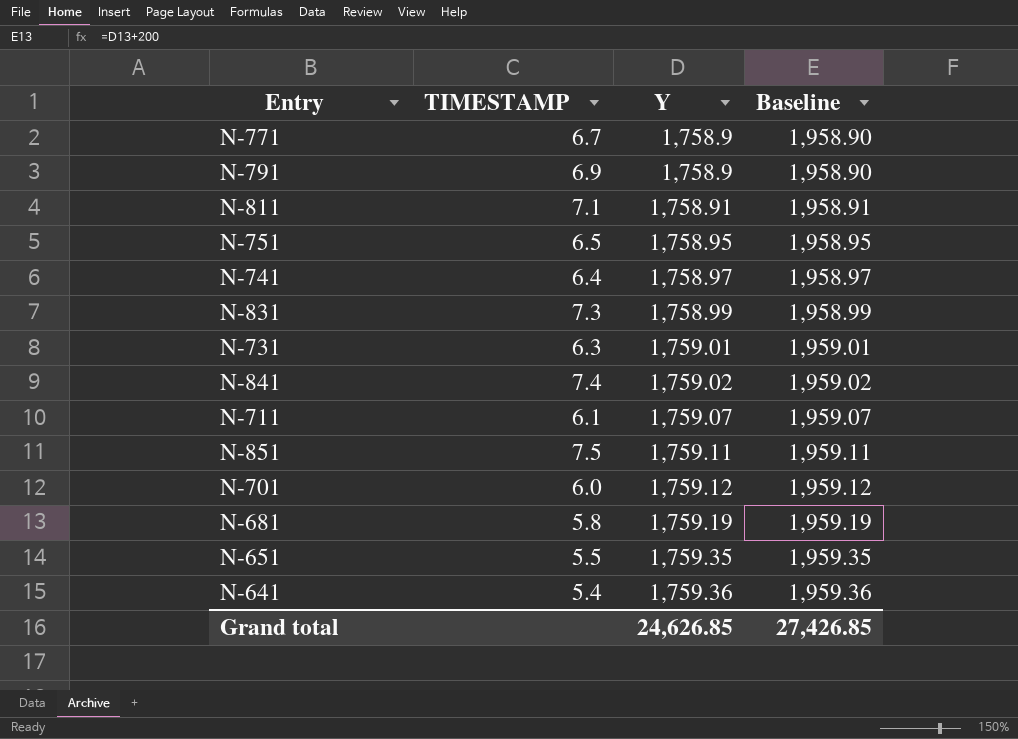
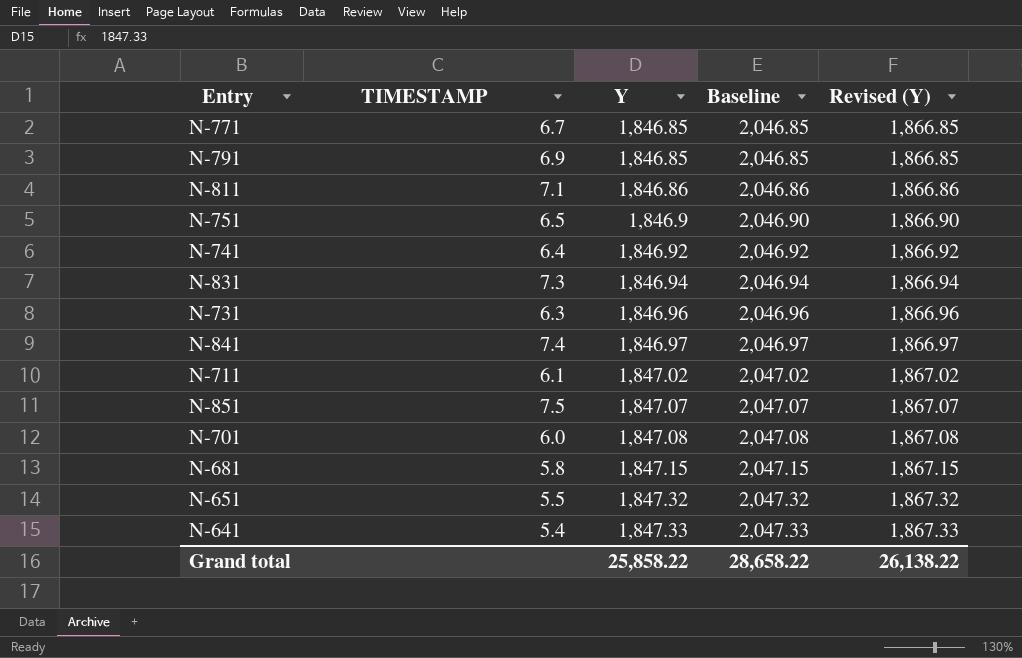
column Revised (Y) | formula: none -> [Y] + 20
N-771 | Y: 1,758.9 -> 1,846.85
N-771 | Baseline: 1,958.90 -> 2,046.85
N-791 | Y: 1,758.9 -> 1,846.85
N-791 | Baseline: 1,958.90 -> 2,046.85
N-811 | Y: 1,758.91 -> 1,846.86
N-811 | Baseline: 1,958.91 -> 2,046.86
N-751 | Y: 1,758.95 -> 1,846.9
N-751 | Baseline: 1,958.95 -> 2,046.90
N-741 | Y: 1,758.97 -> 1,846.92
N-741 | Baseline: 1,958.97 -> 2,046.92
N-831 | Y: 1,758.99 -> 1,846.94
N-831 | Baseline: 1,958.99 -> 2,046.94
N-731 | Y: 1,759.01 -> 1,846.96
N-731 | Baseline: 1,959.01 -> 2,046.96
N-841 | Y: 1,759.02 -> 1,846.97
N-841 | Baseline: 1,959.02 -> 2,046.97
N-711 | Y: 1,759.07 -> 1,847.02
N-711 | Baseline: 1,959.07 -> 2,047.02
N-851 | Y: 1,759.11 -> 1,847.07
N-851 | Baseline: 1,959.11 -> 2,047.07
N-701 | Y: 1,759.12 -> 1,847.08
N-701 | Baseline: 1,959.12 -> 2,047.08
N-681 | Y: 1,759.19 -> 1,847.15
N-681 | Baseline: 1,959.19 -> 2,047.15
N-651 | Y: 1,759.35 -> 1,847.32
N-651 | Baseline: 1,959.35 -> 2,047.32
N-641 | Y: 1,759.36 -> 1,847.33
N-641 | Baseline: 1,959.36 -> 2,047.33
Grand total | Y: 24,626.85 -> 25,858.22
Grand total | Baseline: 27,426.85 -> 28,658.22

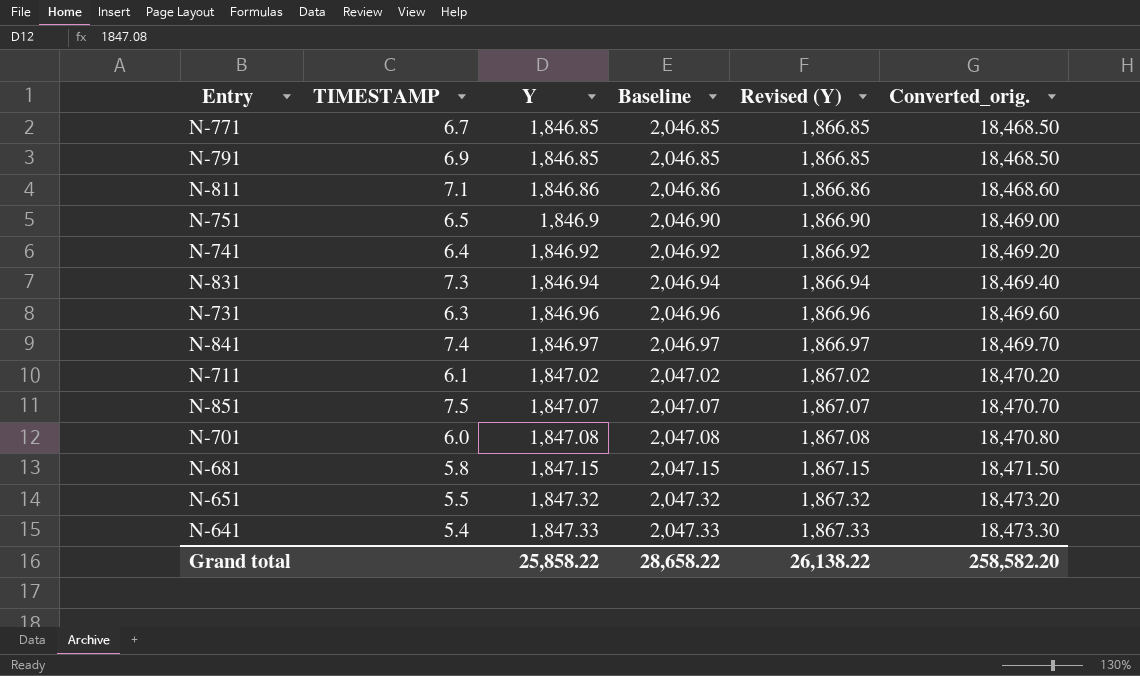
column Converted_orig. | formula: none -> [Y] * 10

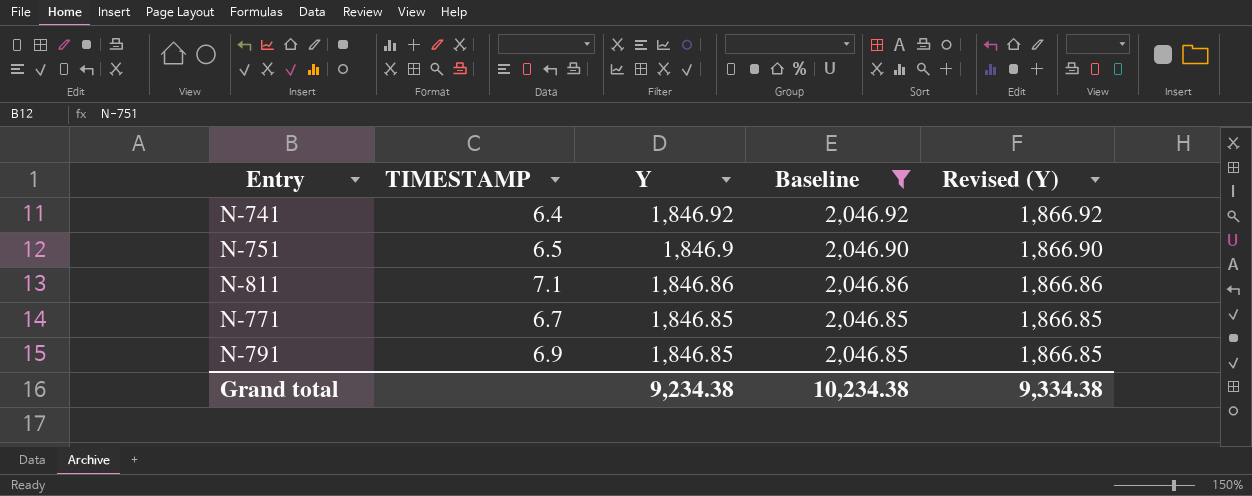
filter: none -> Baseline <= 2,046.92
row order: Y ascending -> Y descending
column Converted_orig. | formula: [Y] * 10 -> none
Grand total | Y: 25,858.22 -> 9,234.38
Grand total | Baseline: 28,658.22 -> 10,234.38
Grand total | Revised (Y): 26,138.22 -> 9,334.38

